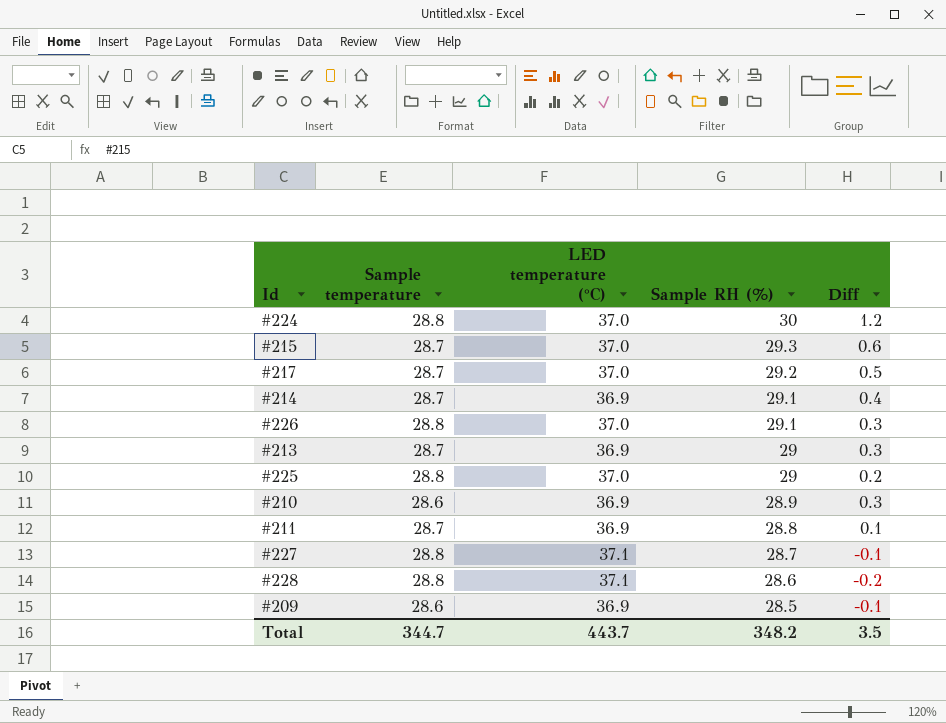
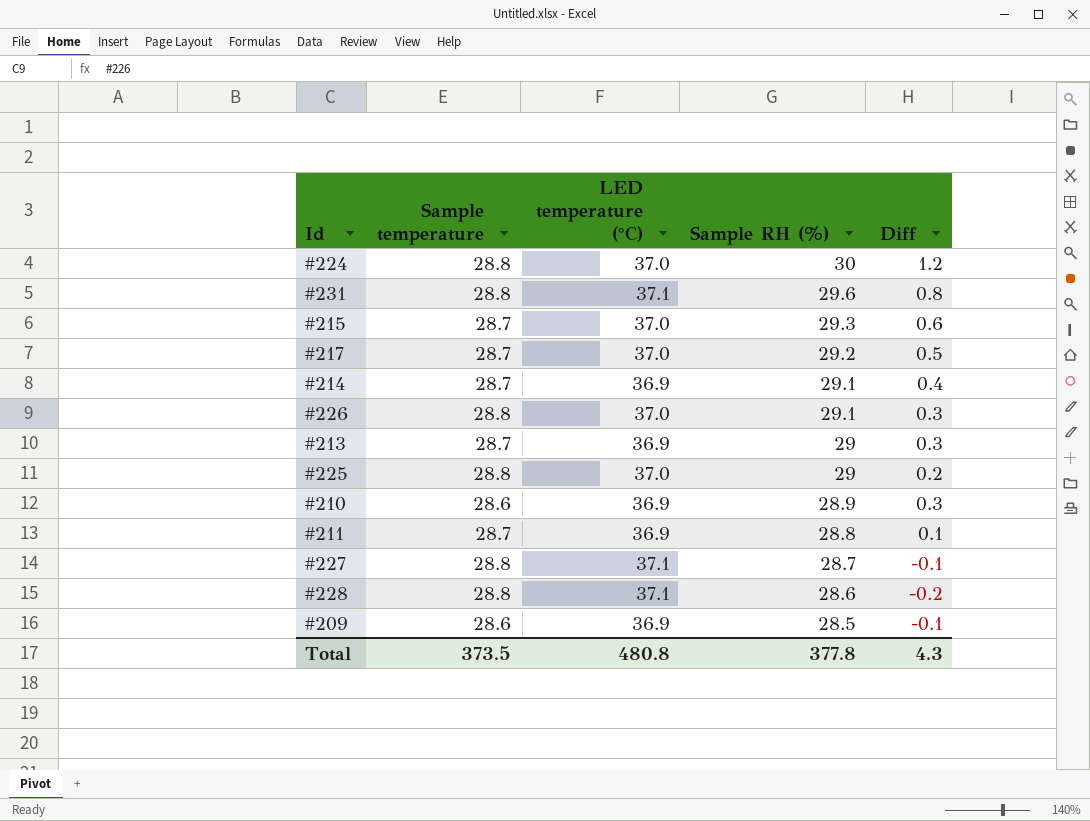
row #231: none -> 28.8 | 37.1 | 29.6 | 0.8
Total | Sample temperature: 344.7 -> 373.5
Total | LED temperature (°C): 443.7 -> 480.8
Total | Sample RH (%): 348.2 -> 377.8
Total | Diff: 3.5 -> 4.3

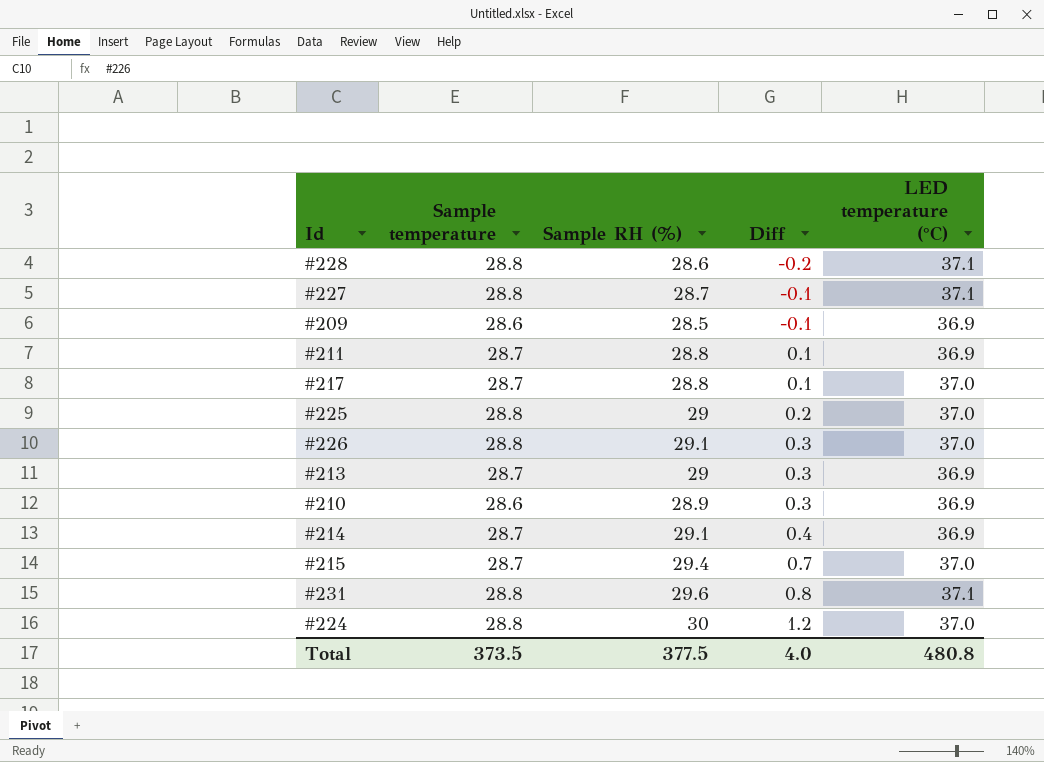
row order: Sample RH (%) descending -> Diff ascending
column LED temperature (°C) | position: 3 -> 5
#217 | Sample RH (%): 29.2 -> 28.8
#217 | Diff: 0.5 -> 0.1
#215 | Sample RH (%): 29.3 -> 29.4
#215 | Diff: 0.6 -> 0.7
Total | Sample RH (%): 377.8 -> 377.5
Total | Diff: 4.3 -> 4.0

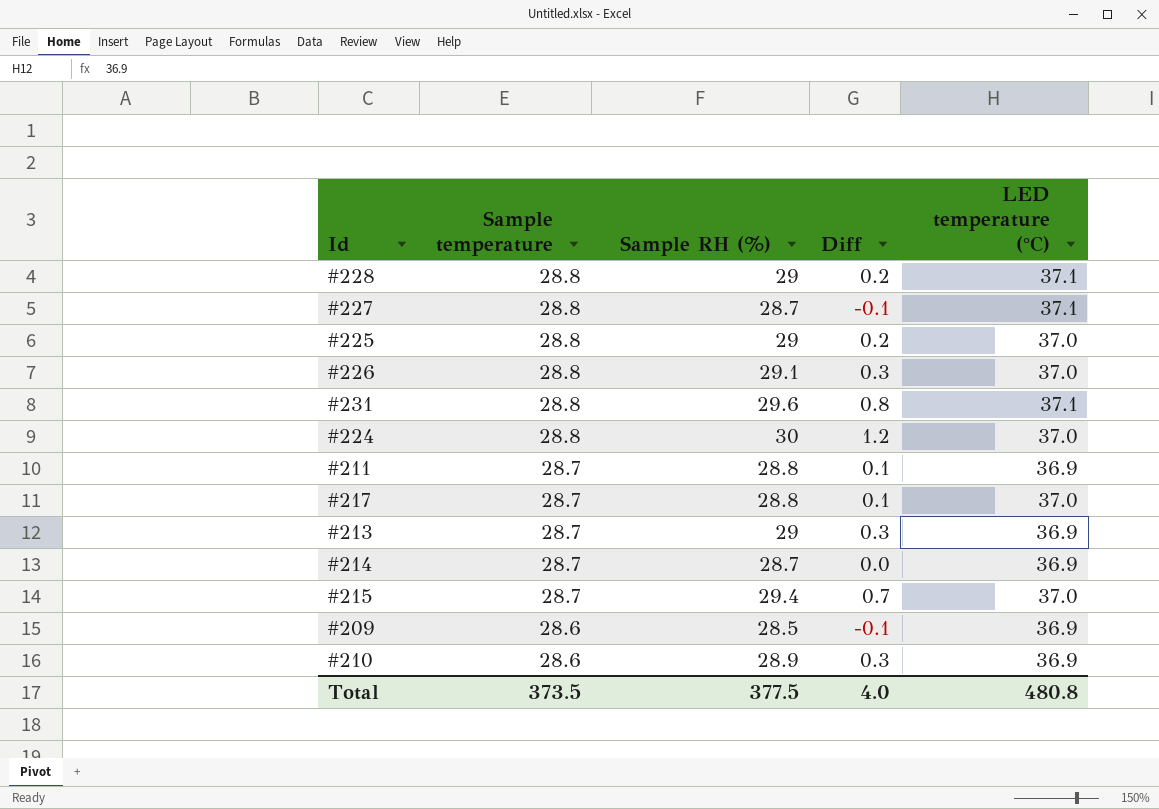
row order: Diff ascending -> Sample temperature descending
#228 | Sample RH (%): 28.6 -> 29
#228 | Diff: -0.2 -> 0.2
#214 | Sample RH (%): 29.1 -> 28.7
#214 | Diff: 0.4 -> 0.0

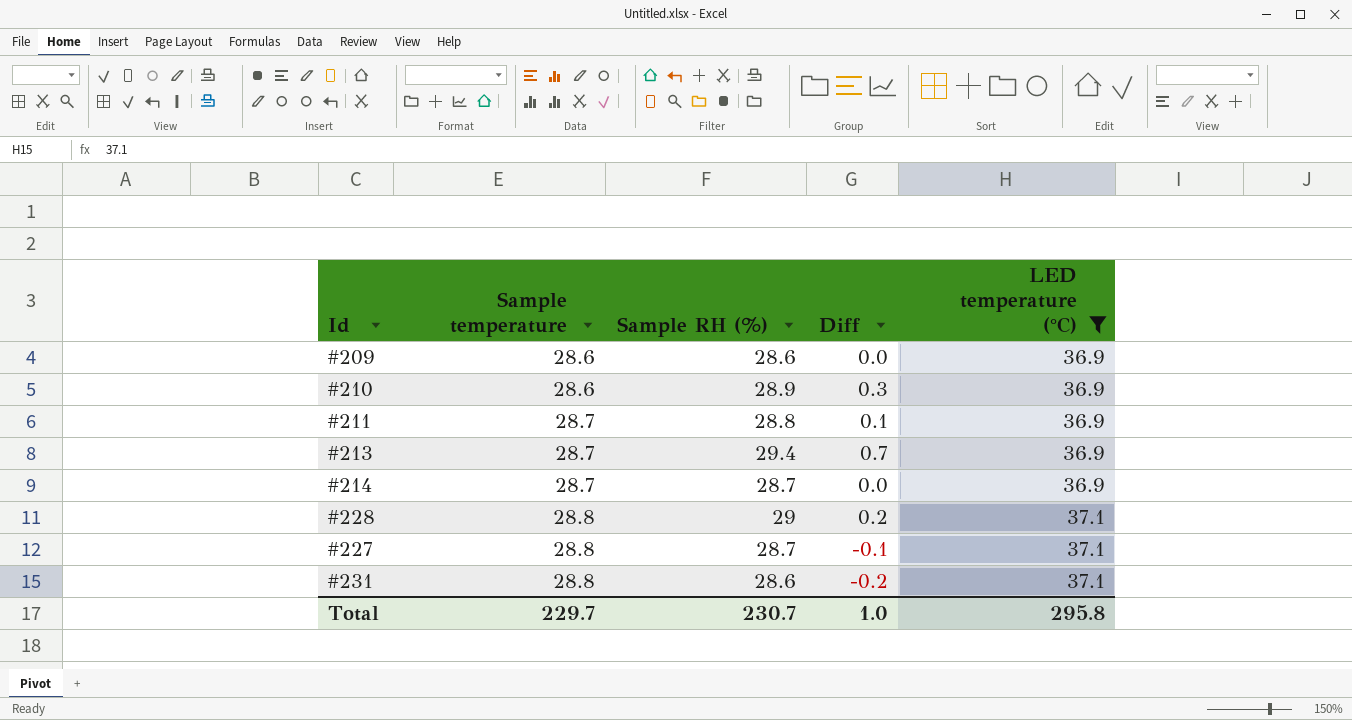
filter: none -> LED temperature (°C) != 37.0
row order: Sample temperature descending -> Sample temperature ascending
#209 | Sample RH (%): 28.5 -> 28.6
#209 | Diff: -0.1 -> 0.0
#213 | Sample RH (%): 29 -> 29.4
#213 | Diff: 0.3 -> 0.7
#231 | Sample RH (%): 29.6 -> 28.6
#231 | Diff: 0.8 -> -0.2
Total | Sample temperature: 373.5 -> 229.7
Total | Sample RH (%): 377.5 -> 230.7
Total | Diff: 4.0 -> 1.0
Total | LED temperature (°C): 480.8 -> 295.8

